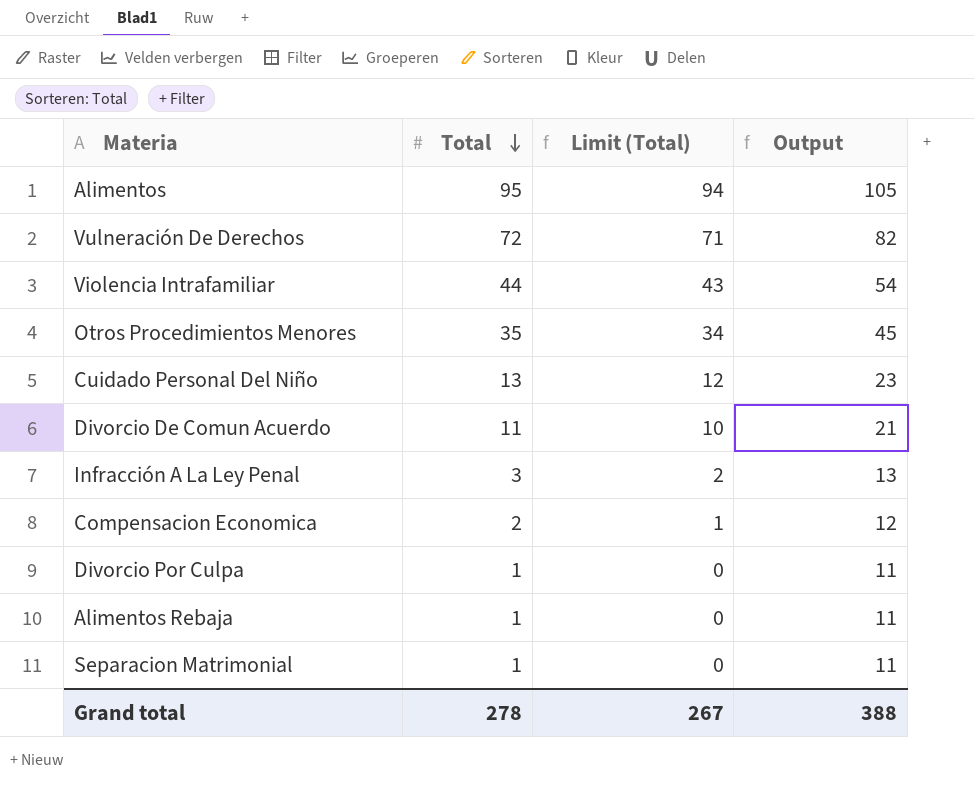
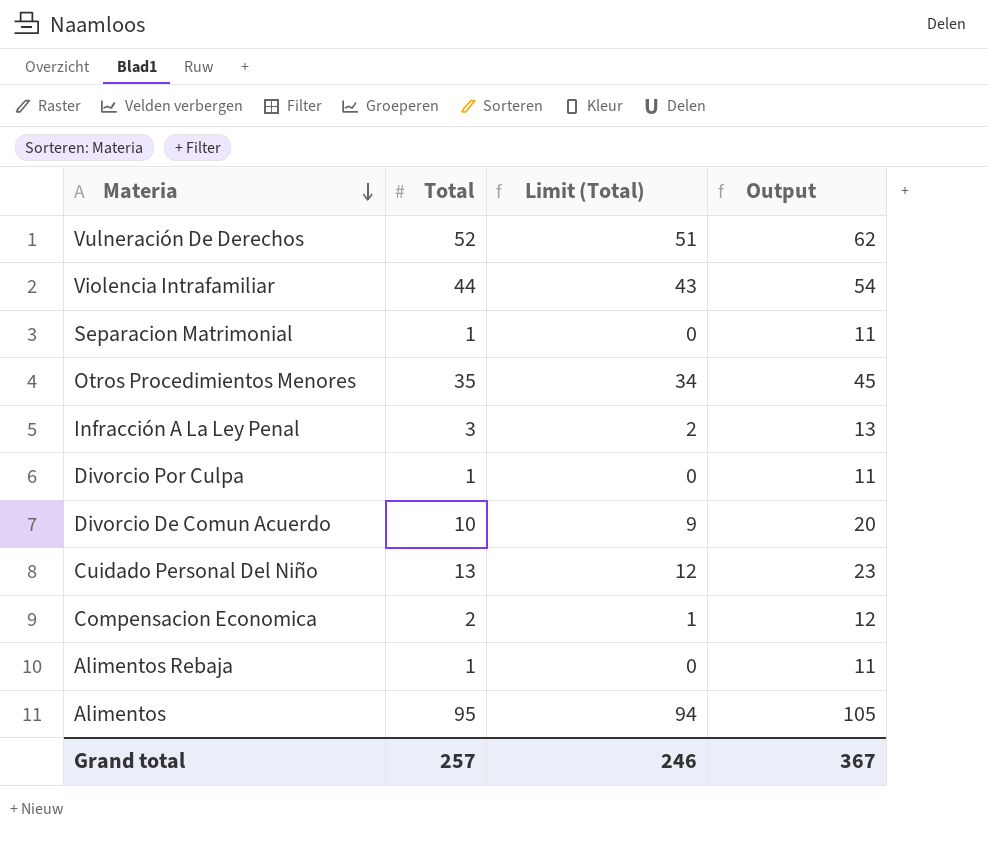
row order: Total descending -> Materia descending
Vulneración De Derechos | Total: 72 -> 52
Vulneración De Derechos | Limit (Total): 71 -> 51
Vulneración De Derechos | Output: 82 -> 62
Divorcio De Comun Acuerdo | Total: 11 -> 10
Divorcio De Comun Acuerdo | Limit (Total): 10 -> 9
Divorcio De Comun Acuerdo | Output: 21 -> 20
Grand total | Total: 278 -> 257
Grand total | Limit (Total): 267 -> 246
Grand total | Output: 388 -> 367

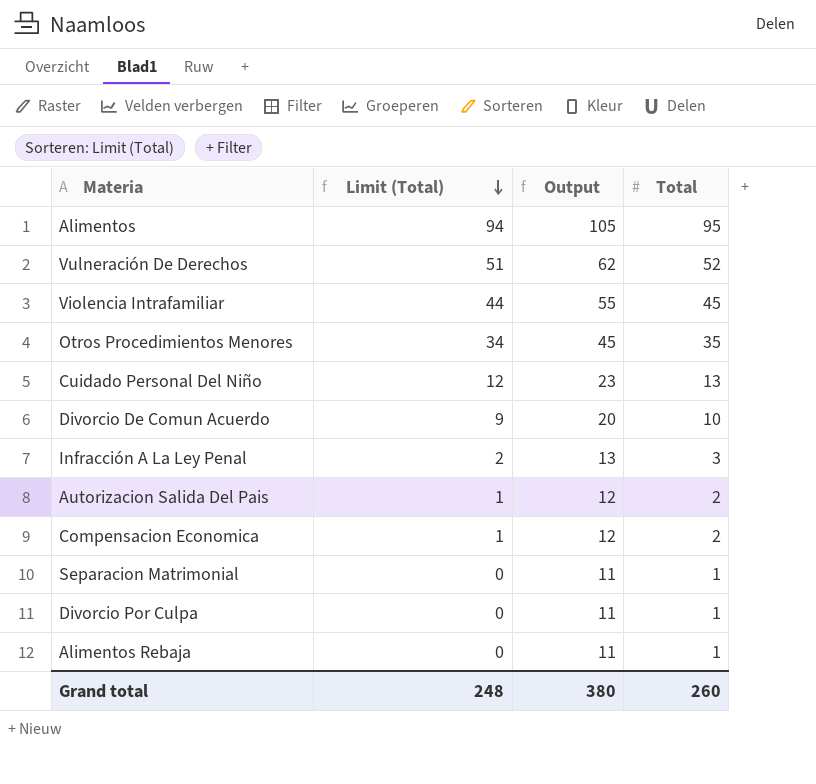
row order: Materia descending -> Limit (Total) descending
column Total | position: 2 -> 4
Violencia Intrafamiliar | Limit (Total): 43 -> 44
Violencia Intrafamiliar | Output: 54 -> 55
Violencia Intrafamiliar | Total: 44 -> 45
row Autorizacion Salida Del Pais: none -> 1 | 12 | 2
Grand total | Limit (Total): 246 -> 248
Grand total | Output: 367 -> 380
Grand total | Total: 257 -> 260

